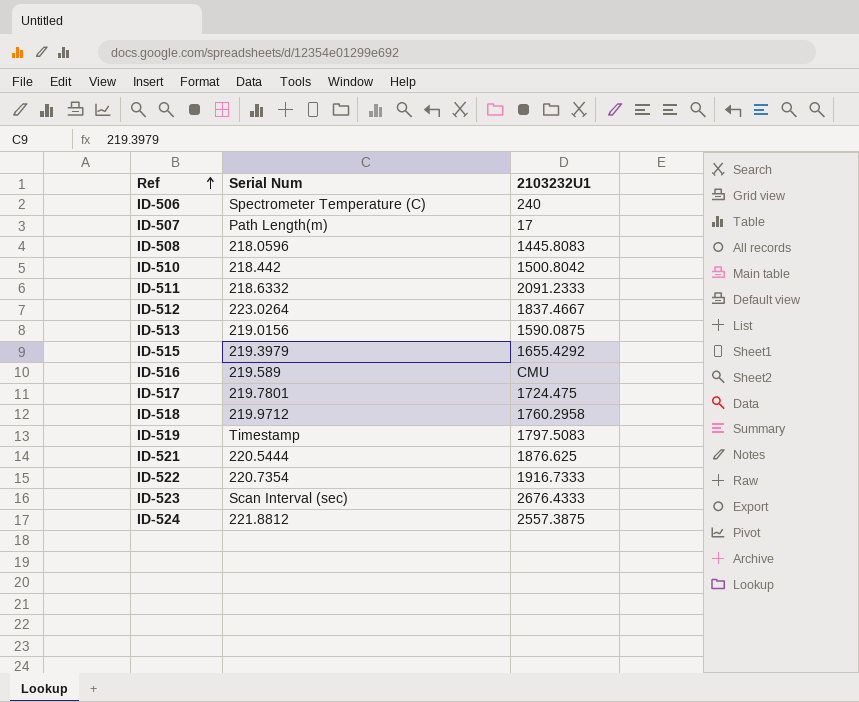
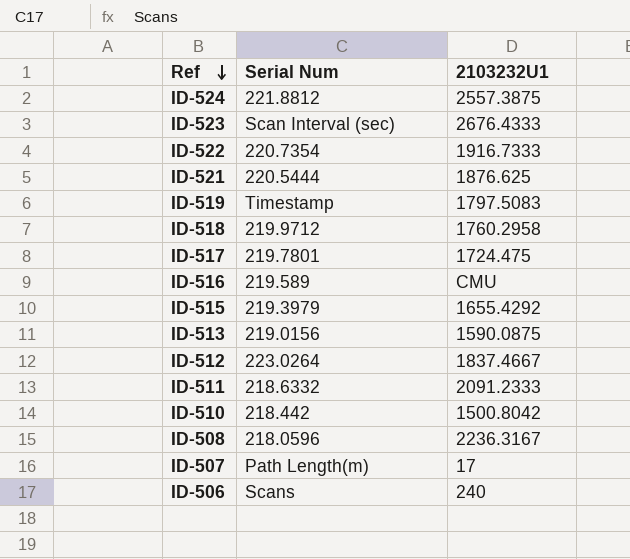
row order: Ref ascending -> Ref descending
ID-508 | 2103232U1: 1445.8083 -> 2236.3167
ID-506 | Serial Num: Spectrometer Temperature (C) -> Scans

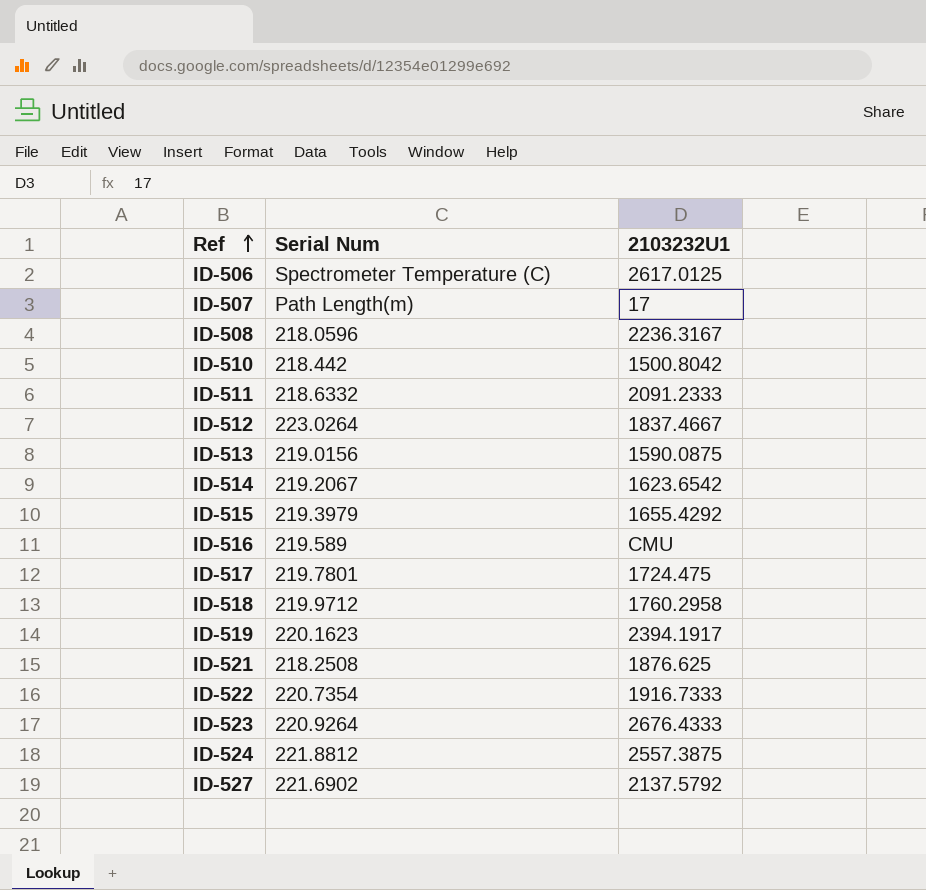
row order: Ref descending -> Ref ascending
ID-506 | Serial Num: Scans -> Spectrometer Temperature (C)
ID-506 | 2103232U1: 240 -> 2617.0125
row ID-514: none -> 219.2067 | 1623.6542
ID-519 | Serial Num: Timestamp -> 220.1623
ID-519 | 2103232U1: 1797.5083 -> 2394.1917
ID-521 | Serial Num: 220.5444 -> 218.2508
ID-523 | Serial Num: Scan Interval (sec) -> 220.9264
row ID-527: none -> 221.6902 | 2137.5792

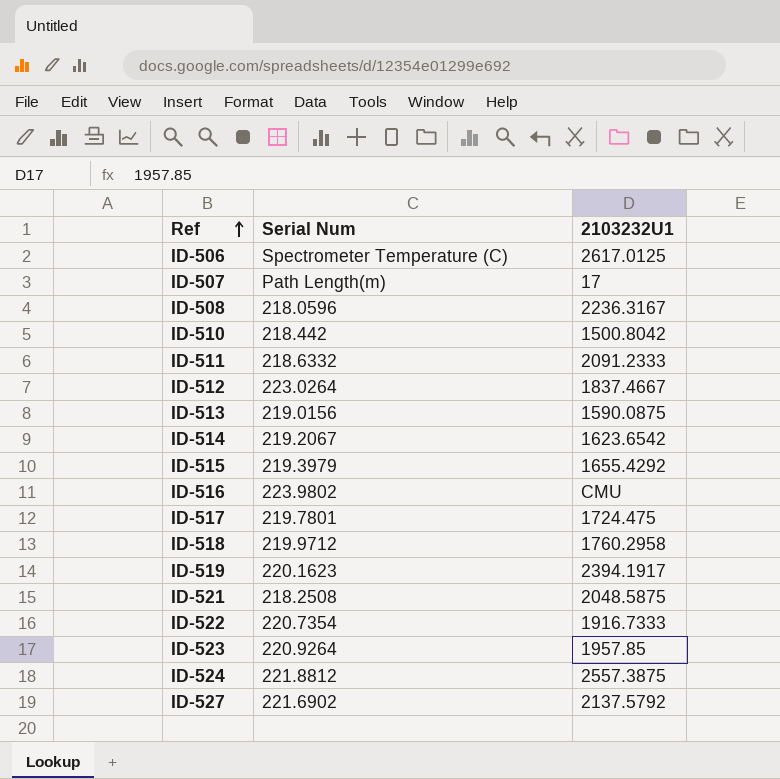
ID-516 | Serial Num: 219.589 -> 223.9802
ID-521 | 2103232U1: 1876.625 -> 2048.5875
ID-523 | 2103232U1: 2676.4333 -> 1957.85

